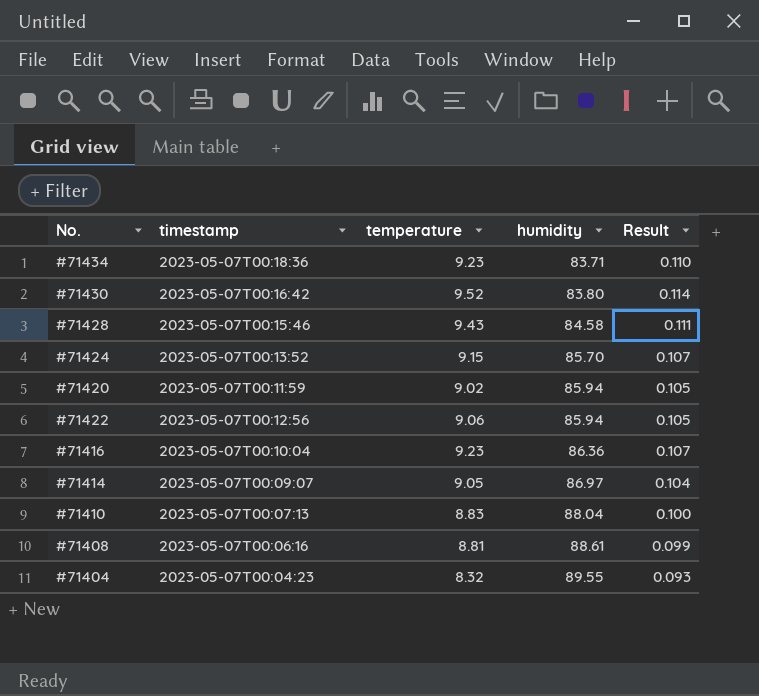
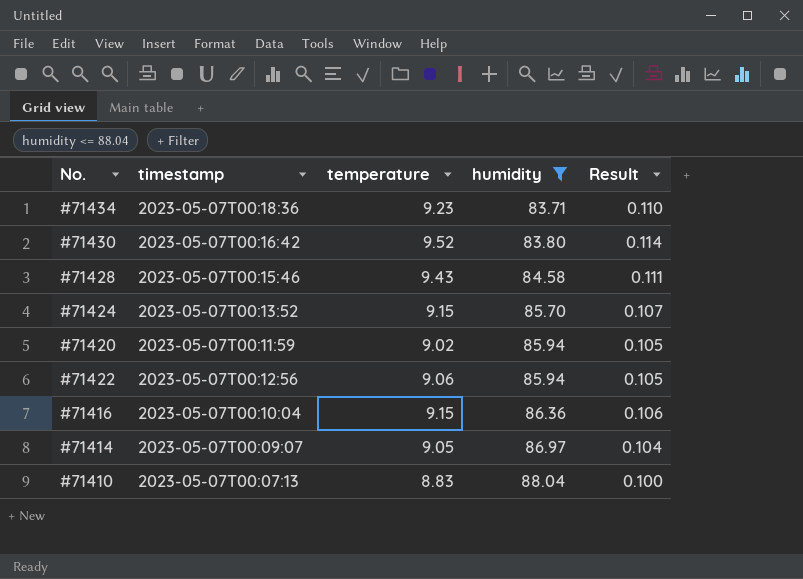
filter: none -> humidity <= 88.04
#71416 | temperature: 9.23 -> 9.15
#71416 | Result: 0.107 -> 0.106

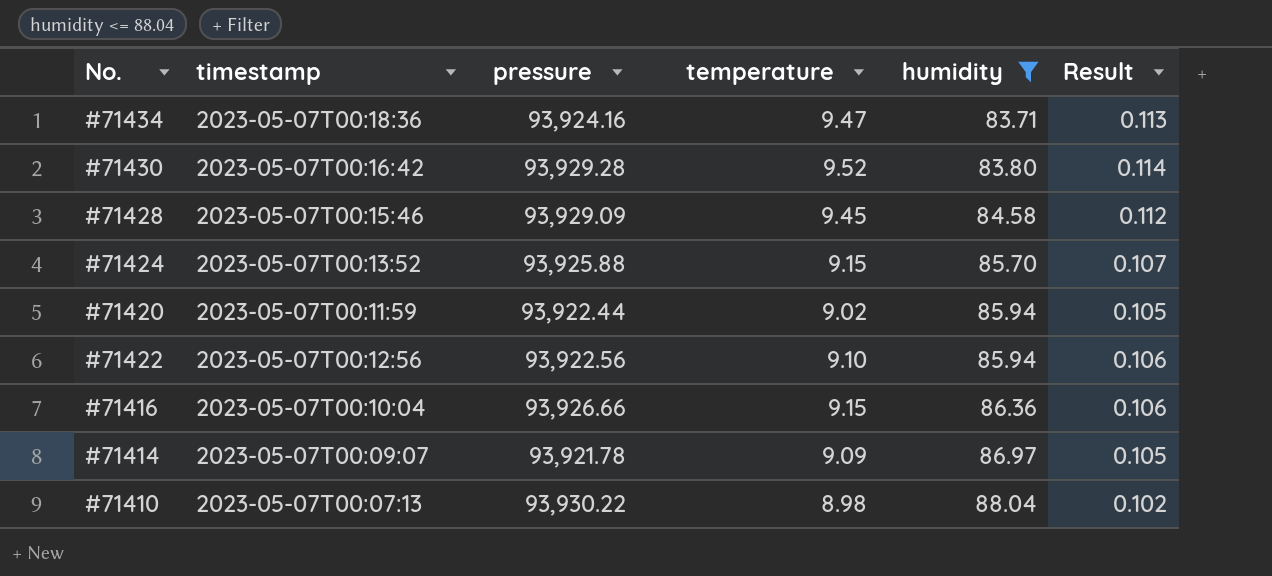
column pressure | position: none -> 3
#71434 | temperature: 9.23 -> 9.47
#71434 | Result: 0.110 -> 0.113
#71428 | temperature: 9.43 -> 9.45
#71428 | Result: 0.111 -> 0.112
#71422 | temperature: 9.06 -> 9.10
#71422 | Result: 0.105 -> 0.106
#71414 | temperature: 9.05 -> 9.09
#71414 | Result: 0.104 -> 0.105
#71410 | temperature: 8.83 -> 8.98
#71410 | Result: 0.100 -> 0.102

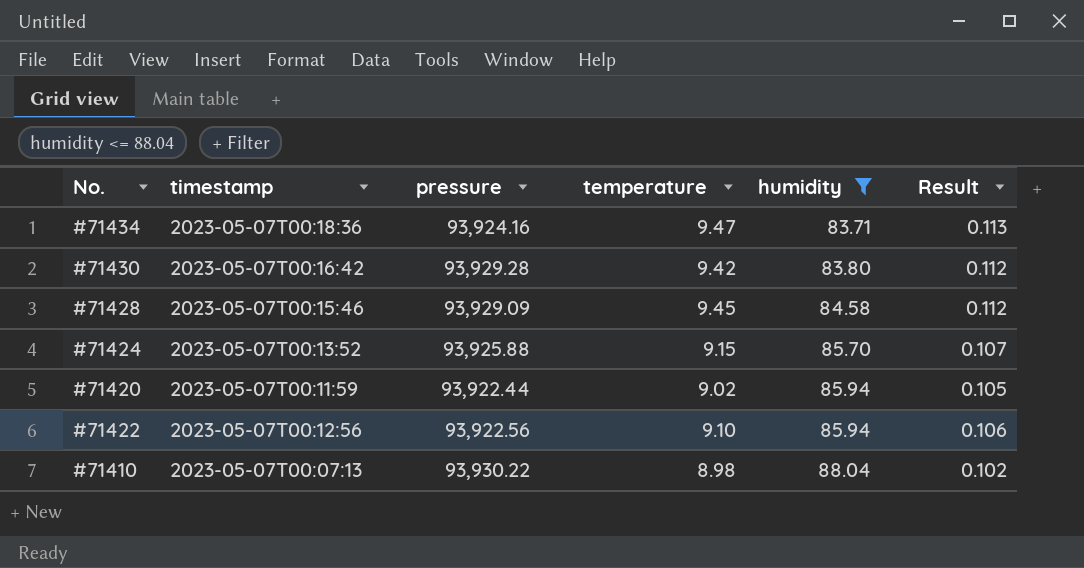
row #71416: 2023-05-07T00:10:04 | 93,926.66 | 9.15 | 86.36 | 0.106 -> none
row #71414: 2023-05-07T00:09:07 | 93,921.78 | 9.09 | 86.97 | 0.105 -> none
#71430 | temperature: 9.52 -> 9.42
#71430 | Result: 0.114 -> 0.112

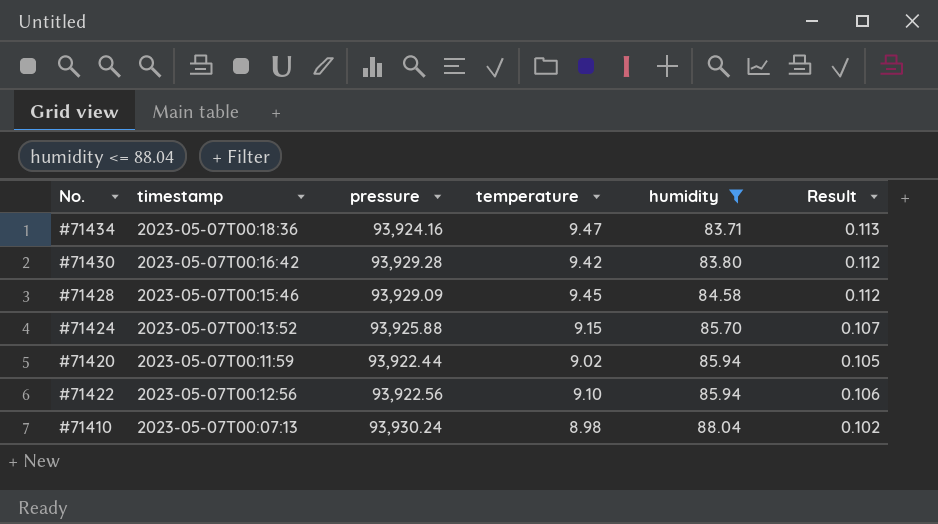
#71410 | pressure: 93,930.22 -> 93,930.24

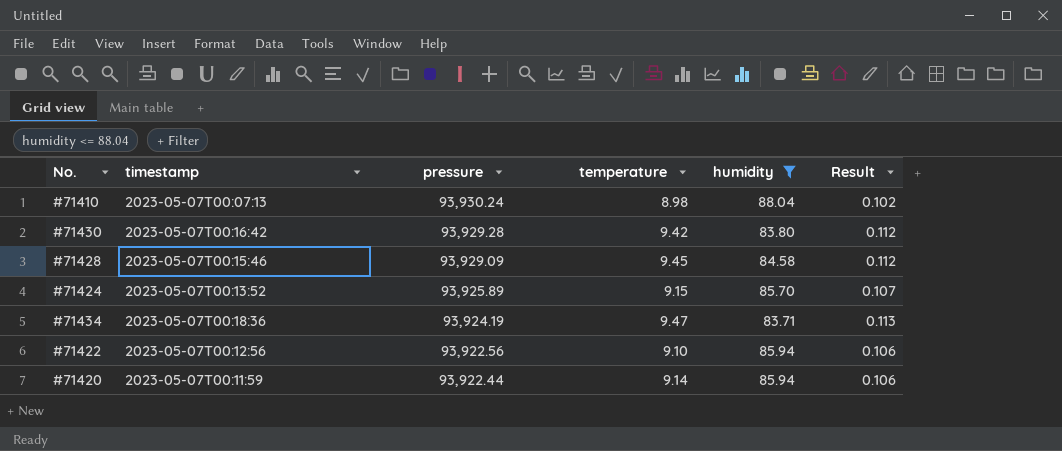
row order: humidity ascending -> pressure descending
#71424 | pressure: 93,925.88 -> 93,925.89
#71434 | pressure: 93,924.16 -> 93,924.19
#71420 | temperature: 9.02 -> 9.14
#71420 | Result: 0.105 -> 0.106

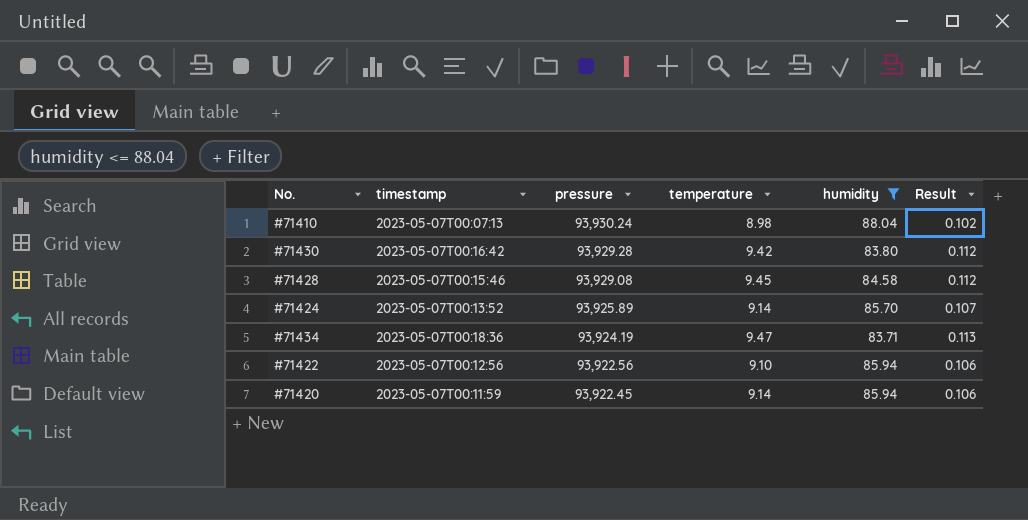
#71428 | pressure: 93,929.09 -> 93,929.08
#71424 | temperature: 9.15 -> 9.14
#71420 | pressure: 93,922.44 -> 93,922.45

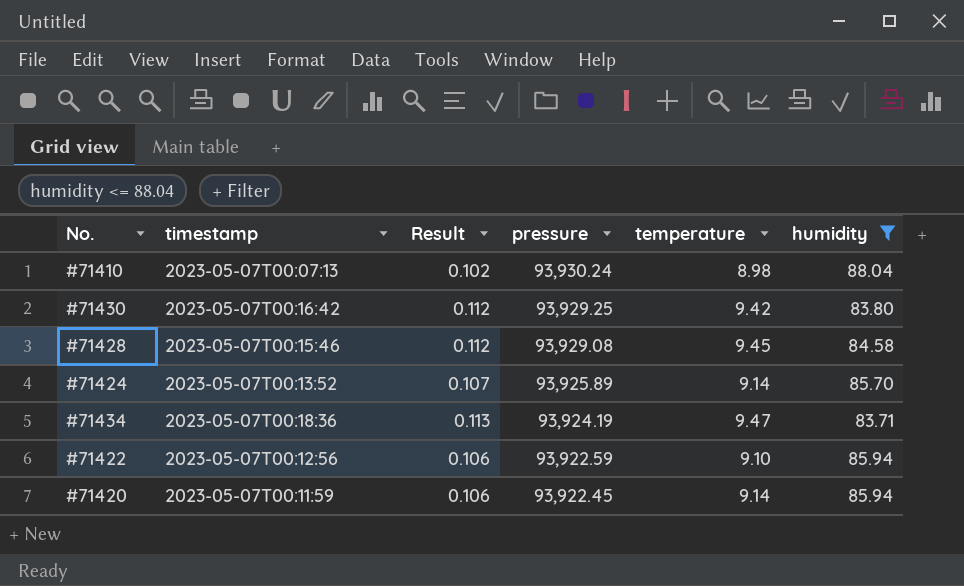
column Result | position: 6 -> 3
#71430 | pressure: 93,929.28 -> 93,929.25
#71422 | pressure: 93,922.56 -> 93,922.59

